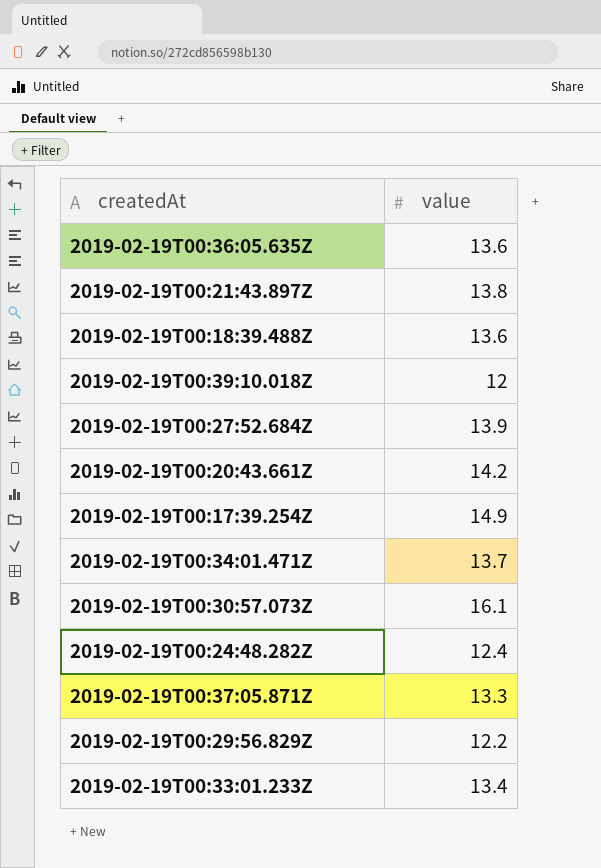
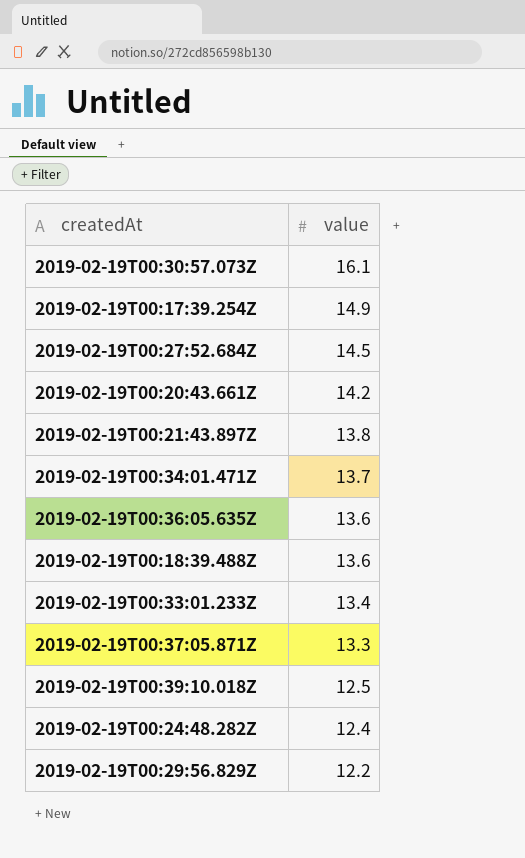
row order: none -> value descending
2019-02-19T00:27:52.684Z | value: 13.9 -> 14.5
2019-02-19T00:39:10.018Z | value: 12 -> 12.5

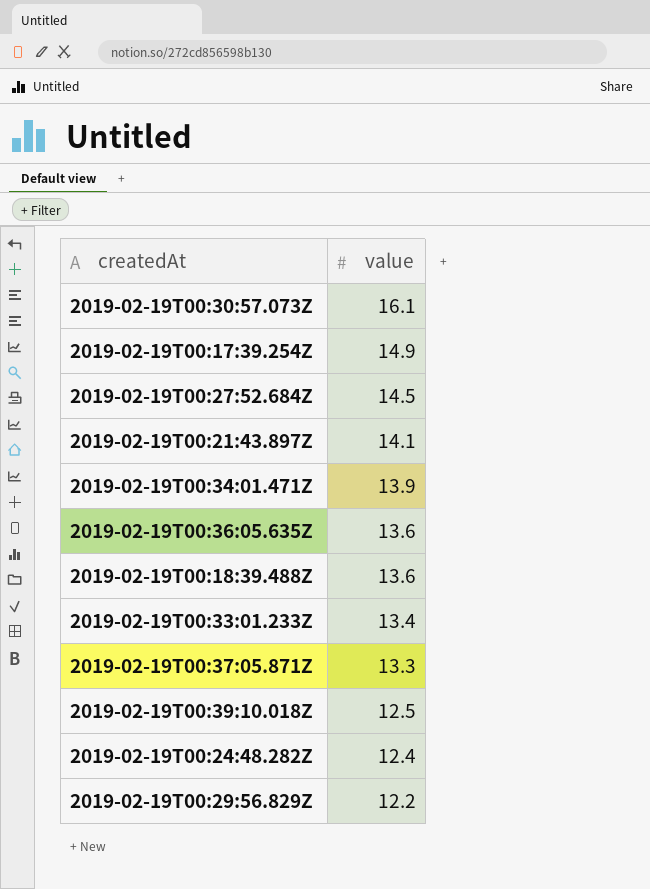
row 2019-02-19T00:20:43.661Z: 14.2 -> none
2019-02-19T00:21:43.897Z | value: 13.8 -> 14.1
2019-02-19T00:34:01.471Z | value: 13.7 -> 13.9

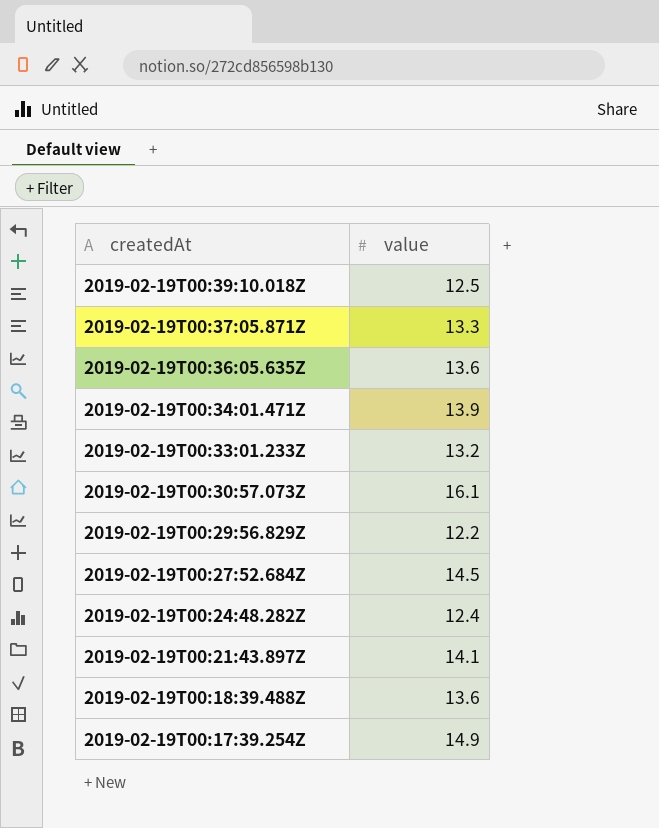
row order: value descending -> createdAt descending
2019-02-19T00:33:01.233Z | value: 13.4 -> 13.2

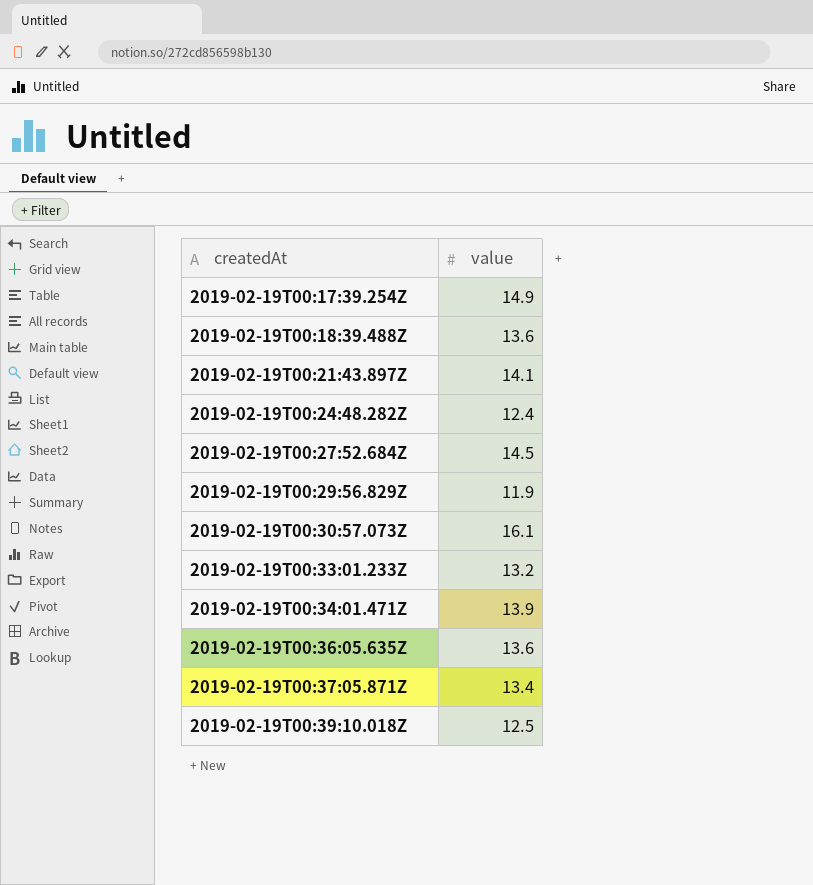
row order: createdAt descending -> createdAt ascending
2019-02-19T00:29:56.829Z | value: 12.2 -> 11.9
2019-02-19T00:37:05.871Z | value: 13.3 -> 13.4

